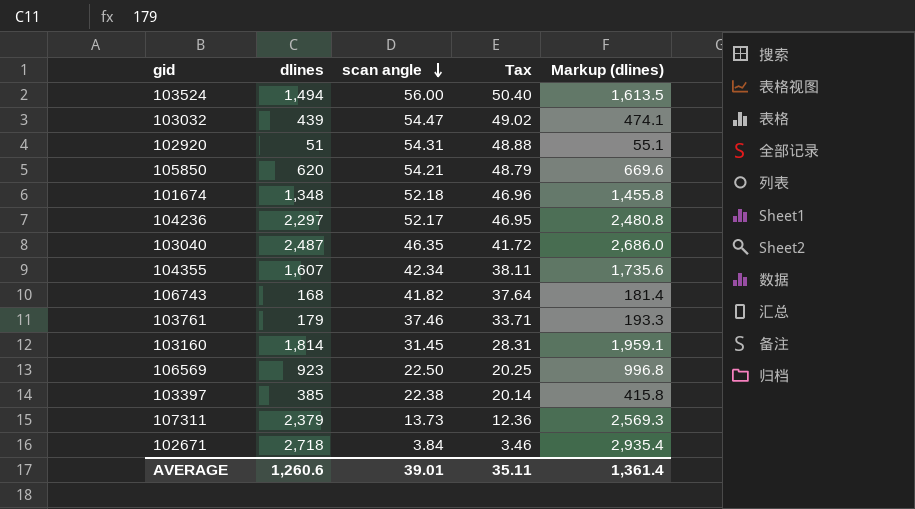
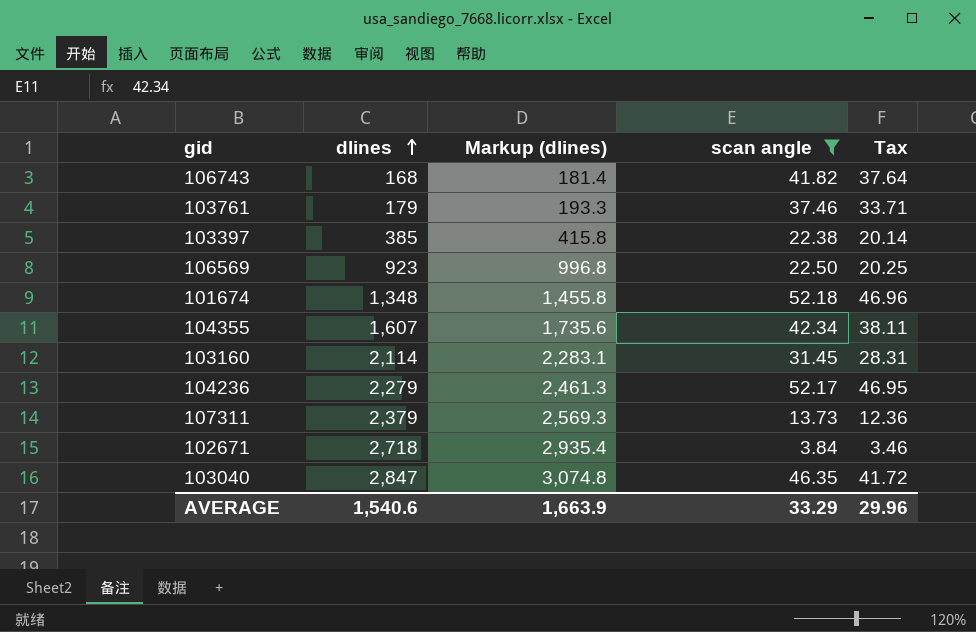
filter: none -> scan angle <= 52.18
row order: scan angle descending -> dlines ascending
column Markup (dlines) | position: 5 -> 3
103160 | dlines: 1,814 -> 2,114
103160 | Markup (dlines): 1,959.1 -> 2,283.1
104236 | dlines: 2,297 -> 2,279
104236 | Markup (dlines): 2,480.8 -> 2,461.3
103040 | dlines: 2,487 -> 2,847
103040 | Markup (dlines): 2,686.0 -> 3,074.8
AVERAGE | dlines: 1,260.6 -> 1,540.6
AVERAGE | Markup (dlines): 1,361.4 -> 1,663.9
AVERAGE | scan angle: 39.01 -> 33.29
AVERAGE | Tax: 35.11 -> 29.96

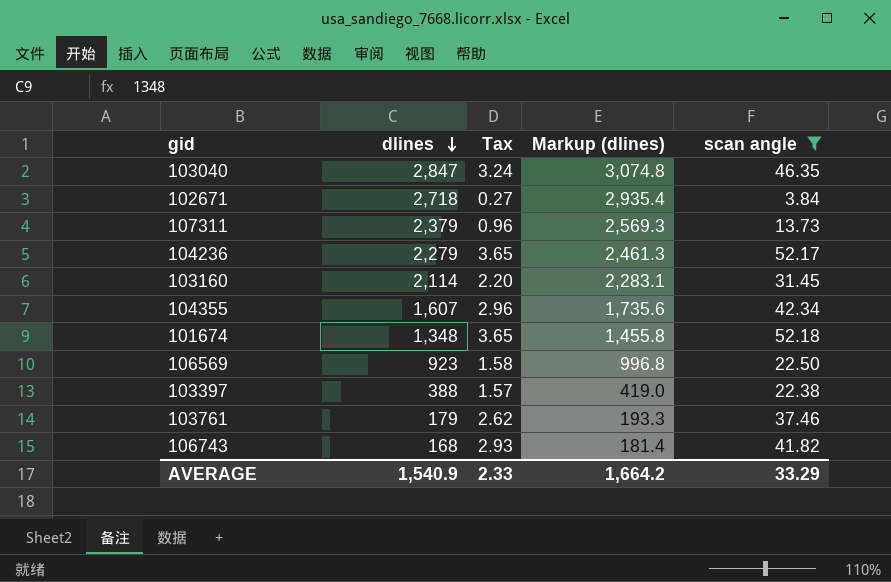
row order: dlines ascending -> dlines descending
column Tax | formula: [scan angle] * 0.9 -> [scan angle] * 0.07
column Tax | position: 5 -> 3
103397 | dlines: 385 -> 388
103397 | Markup (dlines): 415.8 -> 419.0
AVERAGE | dlines: 1,540.6 -> 1,540.9
AVERAGE | Tax: 29.96 -> 2.33
AVERAGE | Markup (dlines): 1,663.9 -> 1,664.2

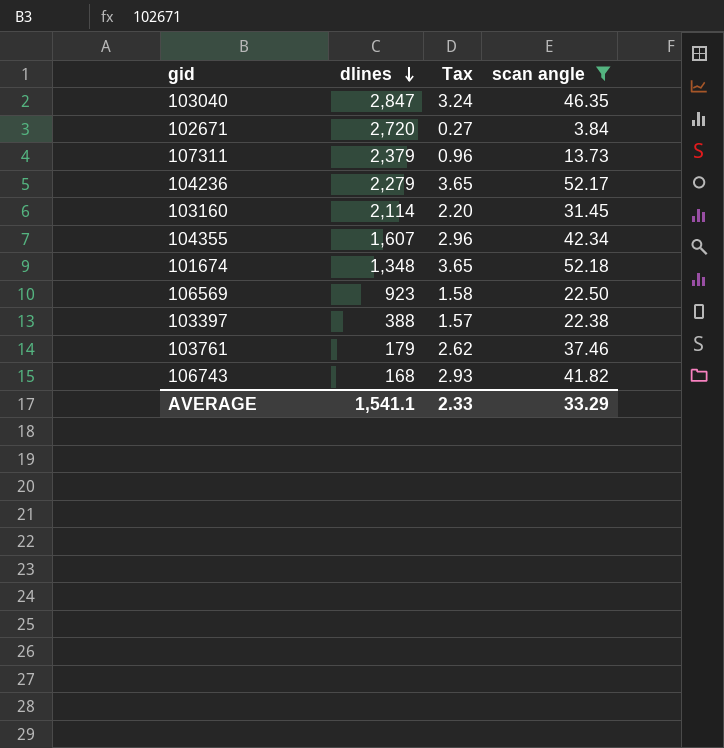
column Markup (dlines) | formula: [dlines] * 1.08 -> none
102671 | dlines: 2,718 -> 2,720
AVERAGE | dlines: 1,540.9 -> 1,541.1

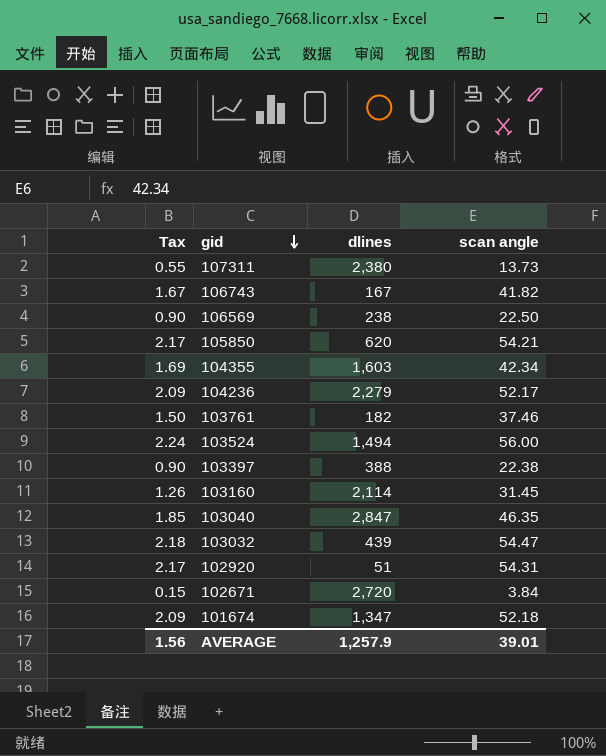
filter: scan angle <= 52.18 -> none
row order: dlines descending -> gid descending
column Tax | formula: [scan angle] * 0.07 -> [scan angle] * 0.04
column Tax | position: 3 -> 1
107311 | dlines: 2,379 -> 2,380
106743 | dlines: 168 -> 167
106569 | dlines: 923 -> 238
104355 | dlines: 1,607 -> 1,603
103761 | dlines: 179 -> 182
101674 | dlines: 1,348 -> 1,347
AVERAGE | Tax: 2.33 -> 1.56
AVERAGE | dlines: 1,541.1 -> 1,257.9
AVERAGE | scan angle: 33.29 -> 39.01

